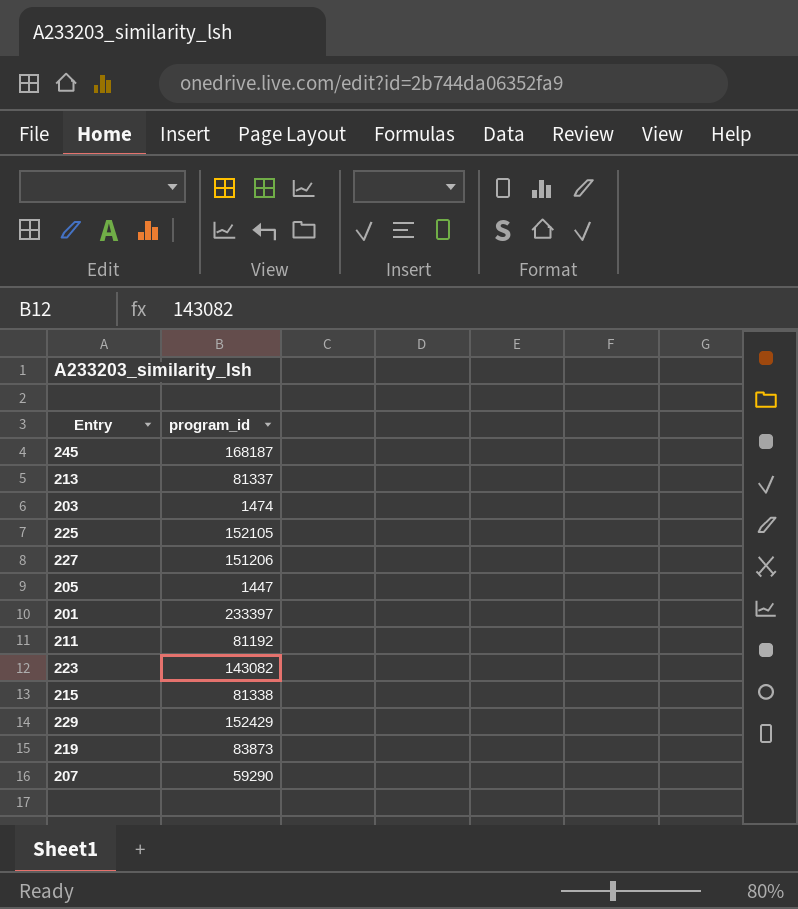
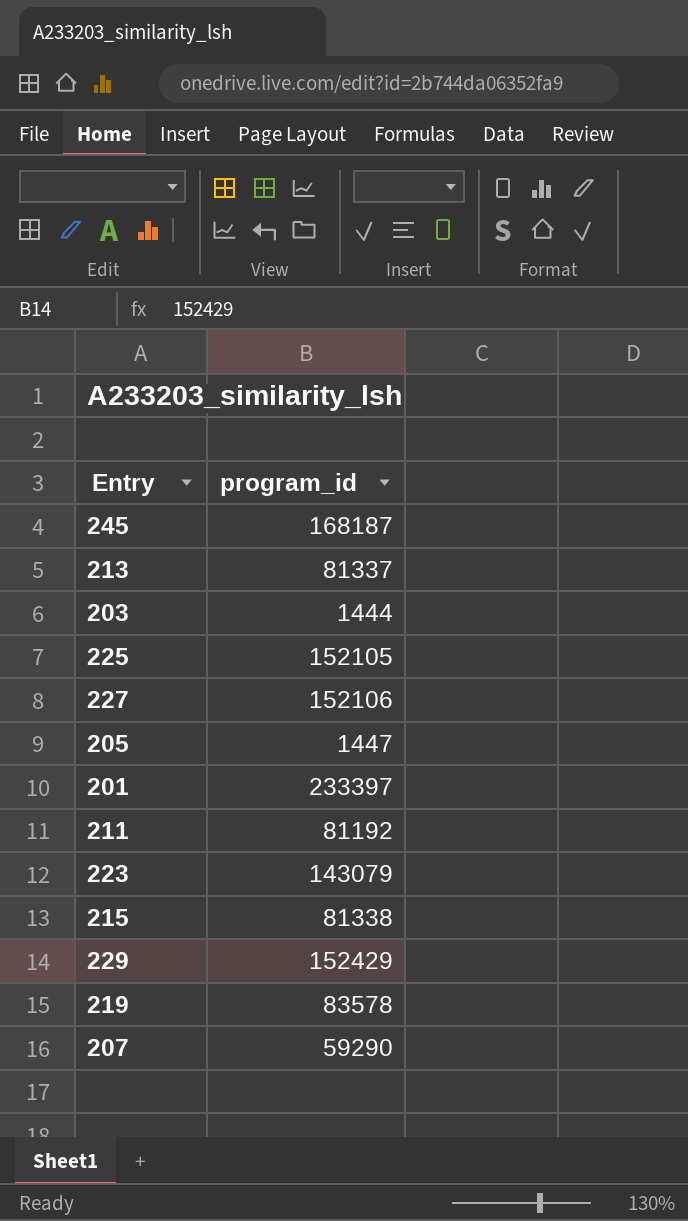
203 | program_id: 1474 -> 1444
227 | program_id: 151206 -> 152106
223 | program_id: 143082 -> 143079
219 | program_id: 83873 -> 83578

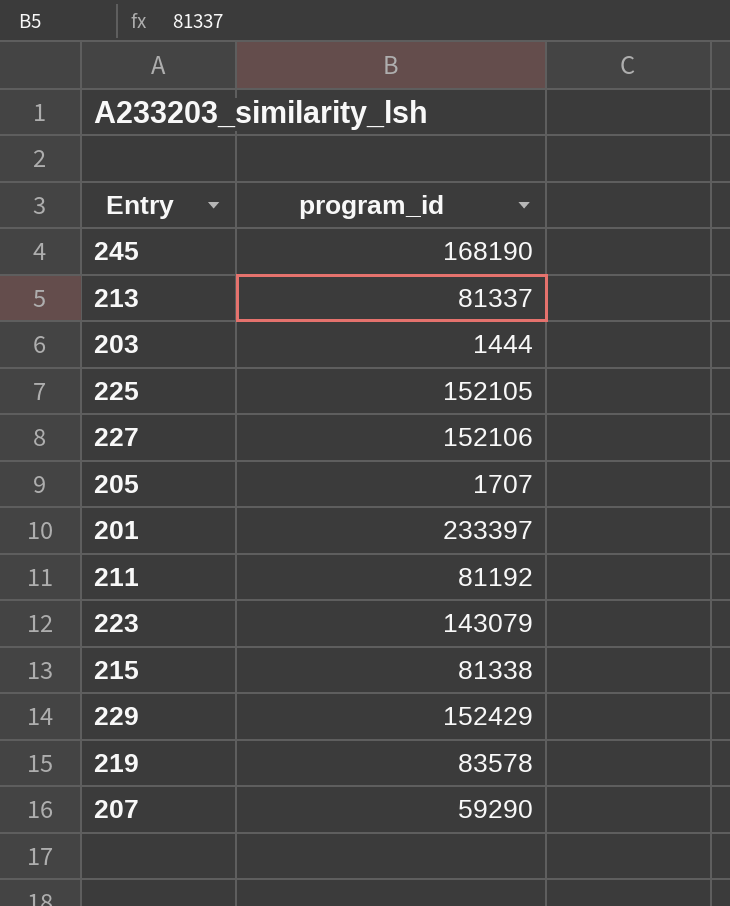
245 | program_id: 168187 -> 168190
205 | program_id: 1447 -> 1707

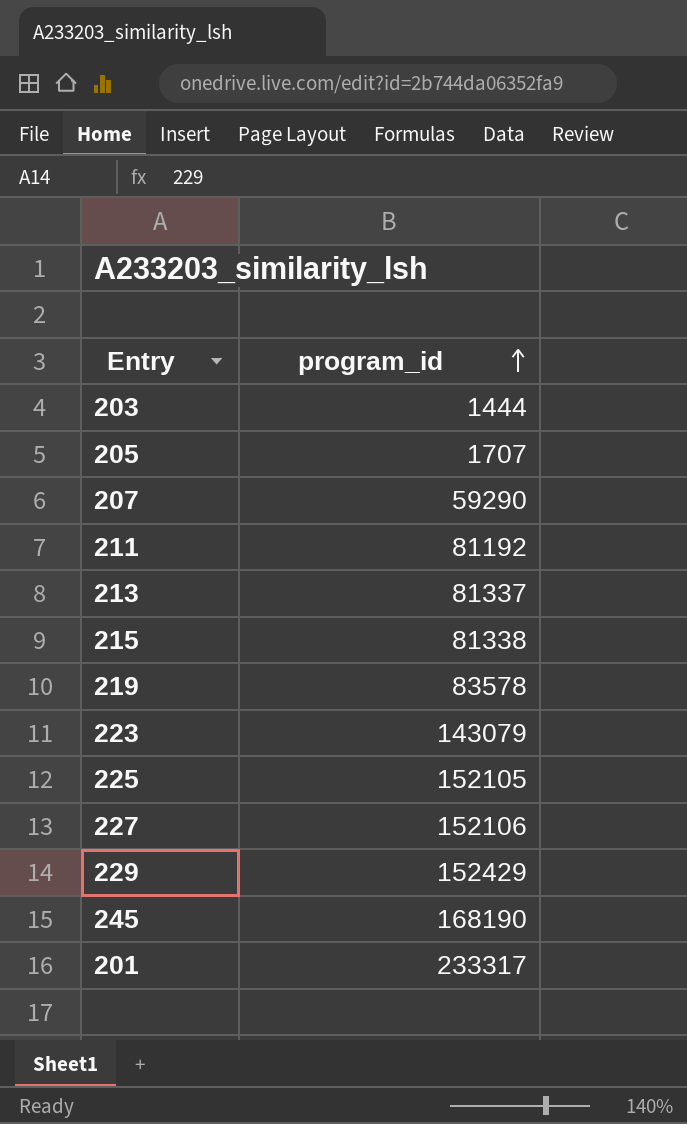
row order: none -> program_id ascending
201 | program_id: 233397 -> 233317

